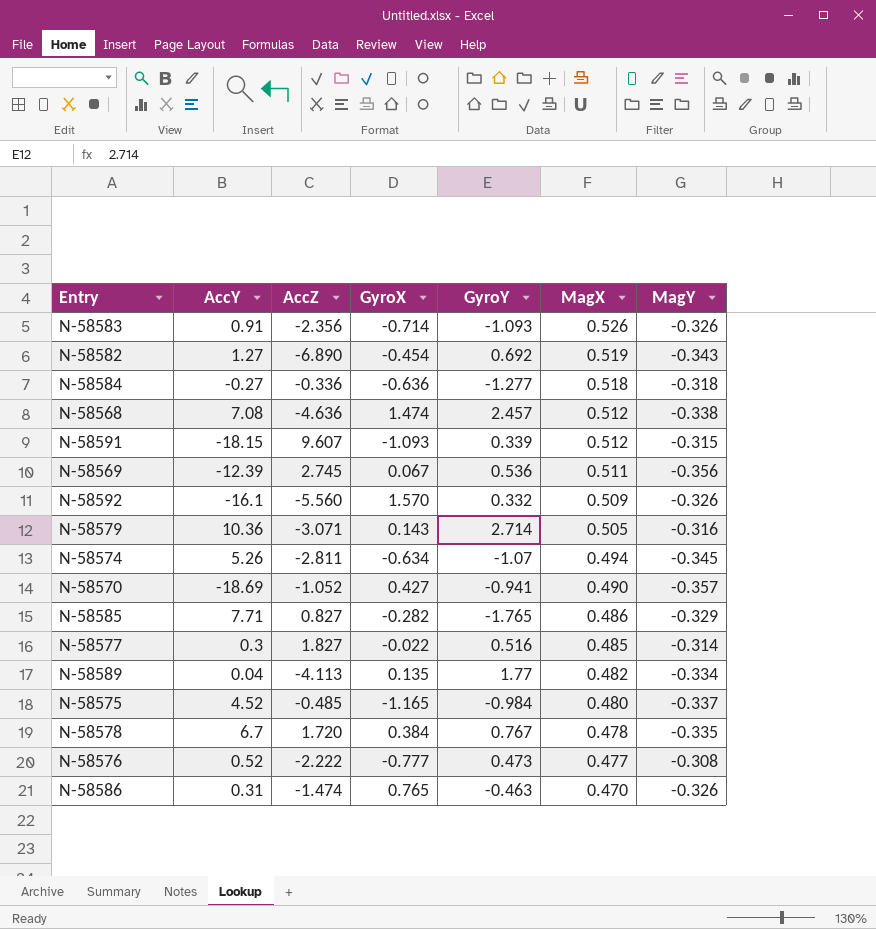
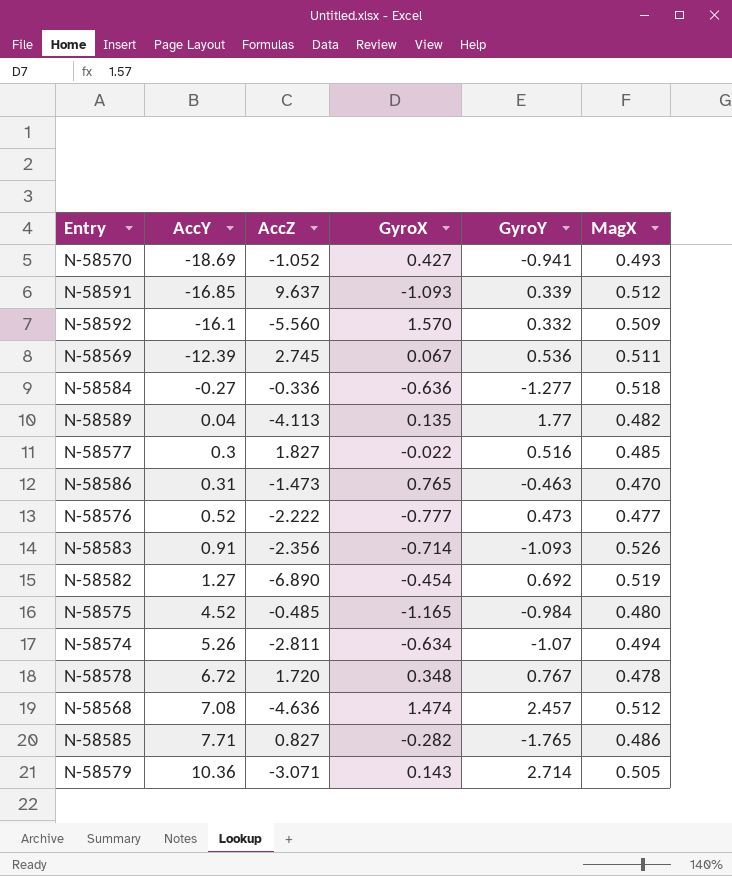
row order: MagX descending -> AccY ascending
column MagY | position: 7 -> none
N-58570 | MagX: 0.490 -> 0.493
N-58591 | AccY: -18.15 -> -16.85
N-58591 | AccZ: 9.607 -> 9.637
N-58586 | AccZ: -1.474 -> -1.473
N-58578 | AccY: 6.7 -> 6.72
N-58578 | GyroX: 0.384 -> 0.348

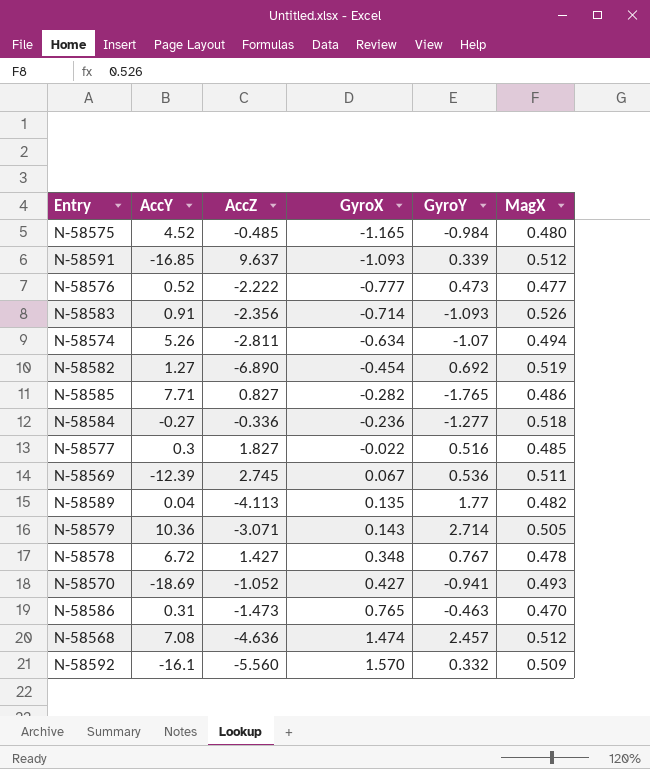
row order: AccY ascending -> GyroX ascending
N-58584 | GyroX: -0.636 -> -0.236
N-58578 | AccZ: 1.720 -> 1.427

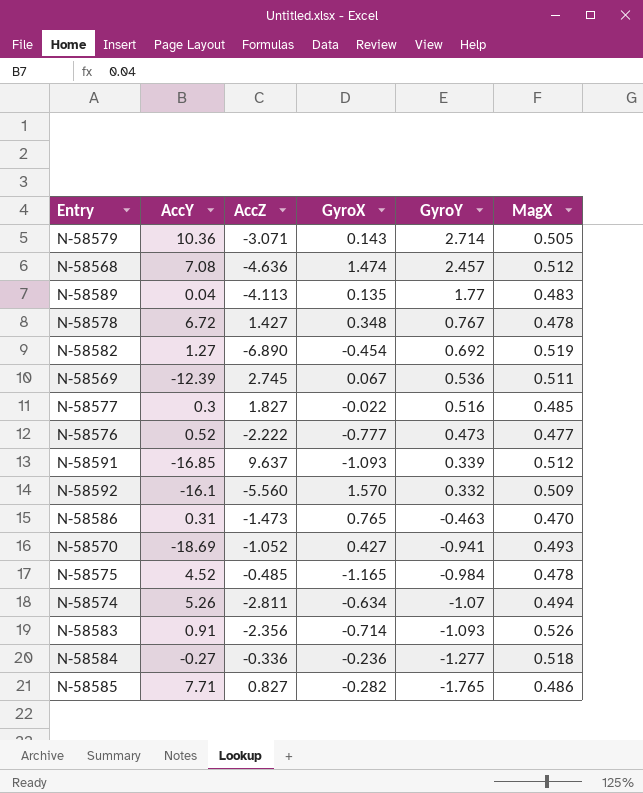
row order: GyroX ascending -> GyroY descending
N-58589 | MagX: 0.482 -> 0.483
N-58575 | MagX: 0.480 -> 0.478

